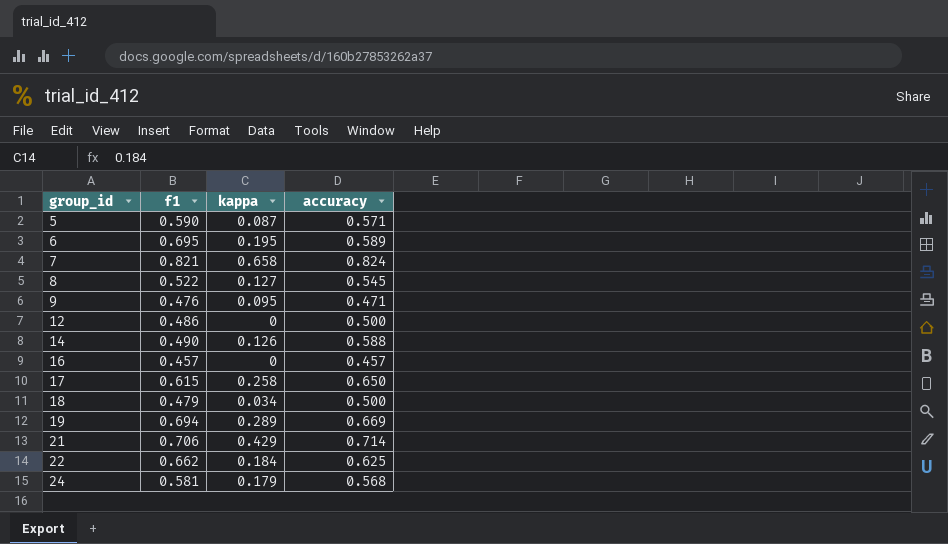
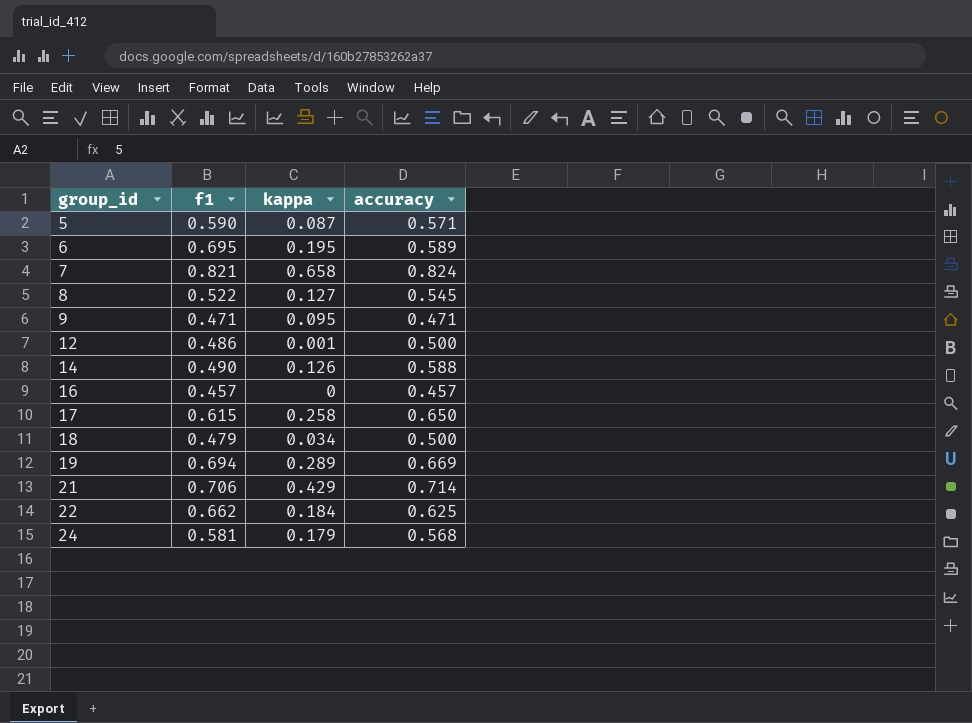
9 | f1: 0.476 -> 0.471
12 | kappa: 0 -> 0.001

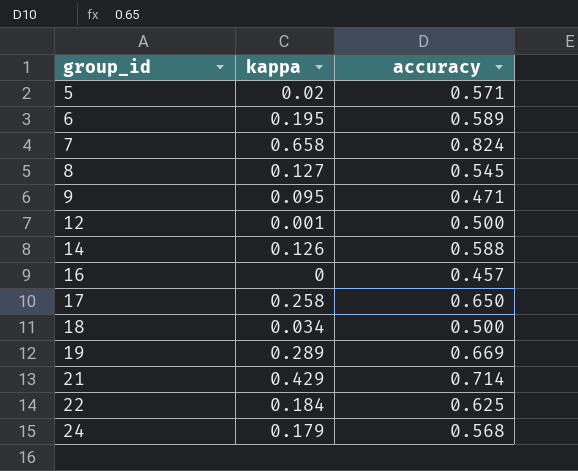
column f1 | position: 2 -> none
5 | kappa: 0.087 -> 0.02

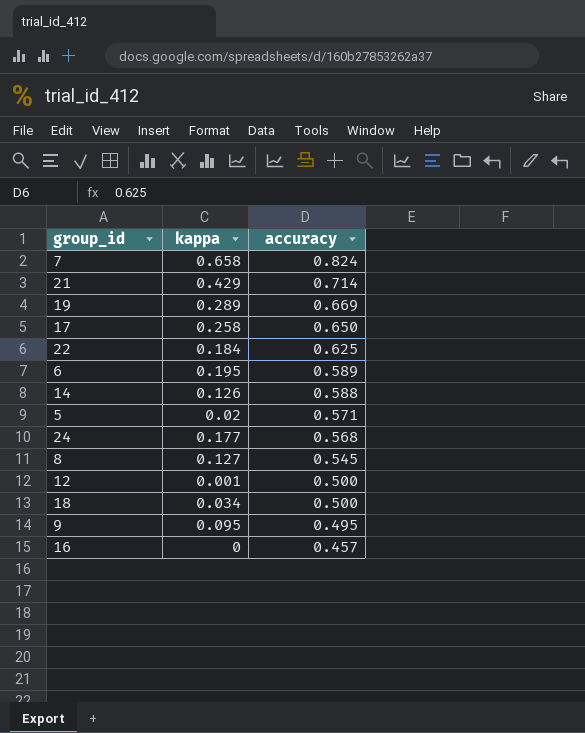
row order: group_id ascending -> accuracy descending
24 | kappa: 0.179 -> 0.177
9 | accuracy: 0.471 -> 0.495

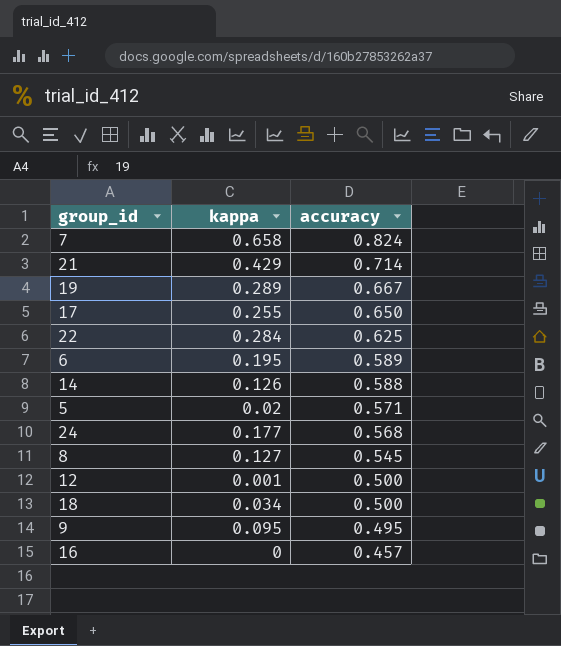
19 | accuracy: 0.669 -> 0.667
17 | kappa: 0.258 -> 0.255
22 | kappa: 0.184 -> 0.284

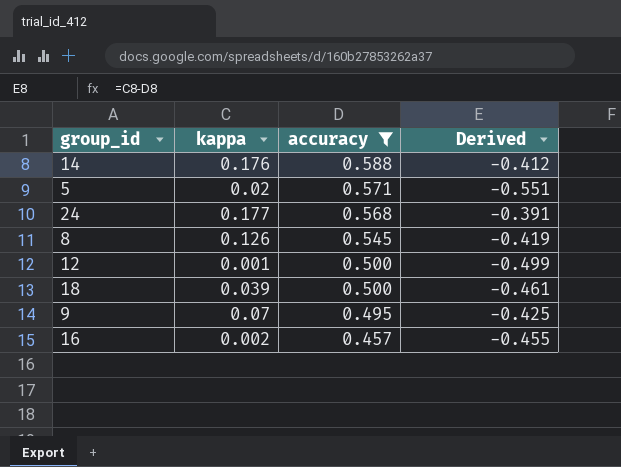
filter: none -> accuracy <= 0.588
column Derived | formula: none -> [kappa] - [accuracy]
14 | kappa: 0.126 -> 0.176
8 | kappa: 0.127 -> 0.126
18 | kappa: 0.034 -> 0.039
9 | kappa: 0.095 -> 0.07
16 | kappa: 0 -> 0.002

